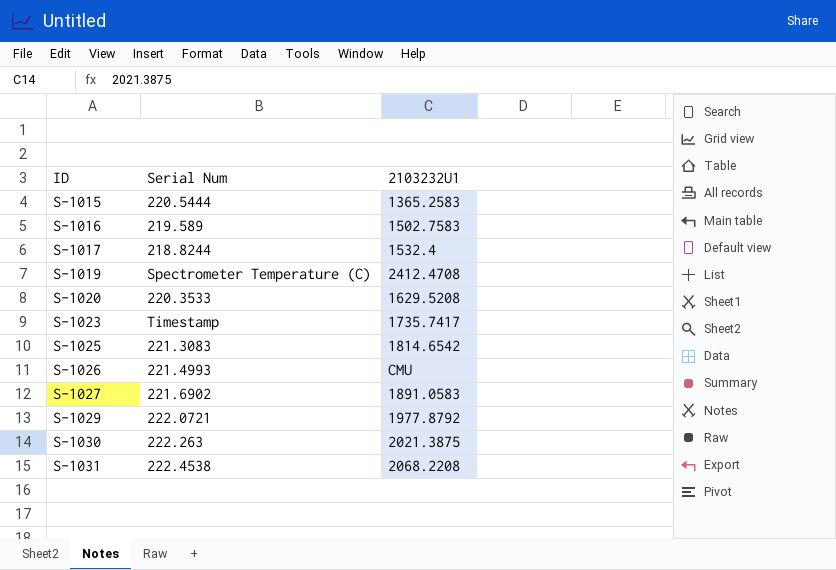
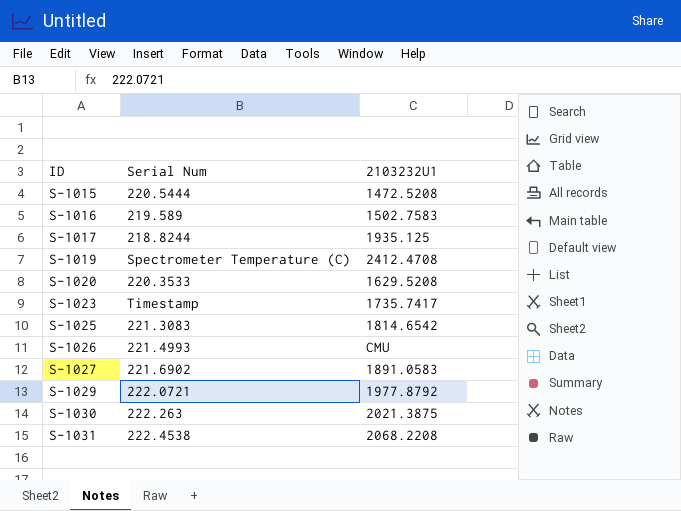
S-1015 | 2103232U1: 1365.2583 -> 1472.5208
S-1017 | 2103232U1: 1532.4 -> 1935.125

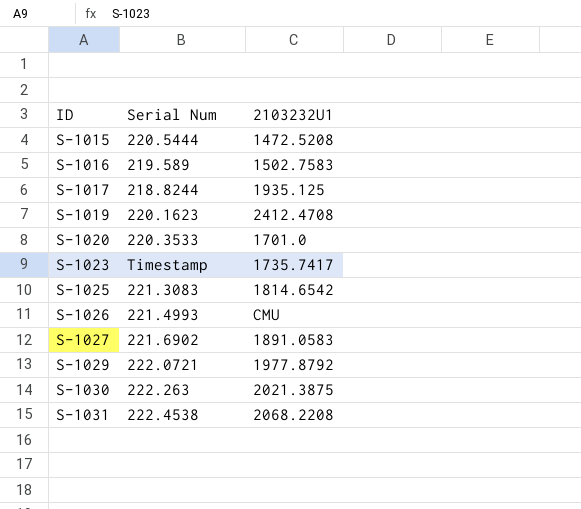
S-1019 | Serial Num: Spectrometer Temperature (C) -> 220.1623
S-1020 | 2103232U1: 1629.5208 -> 1701.0

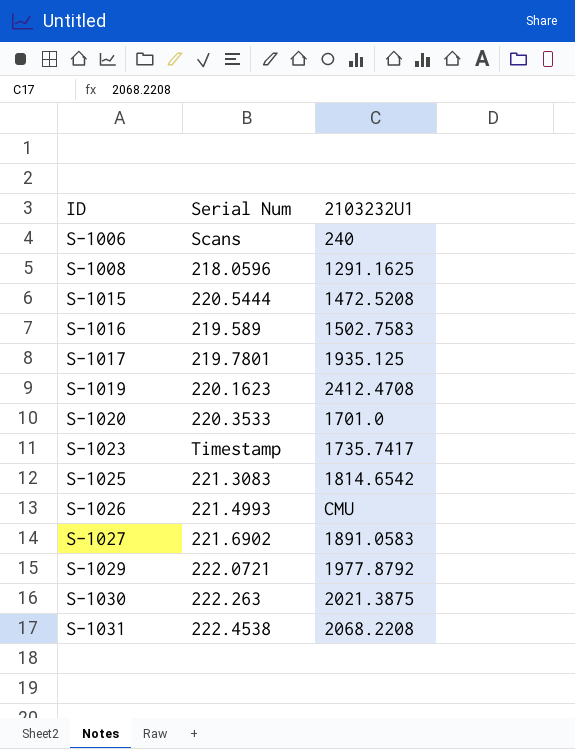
row S-1006: none -> Scans | 240
row S-1008: none -> 218.0596 | 1291.1625
S-1017 | Serial Num: 218.8244 -> 219.7801

